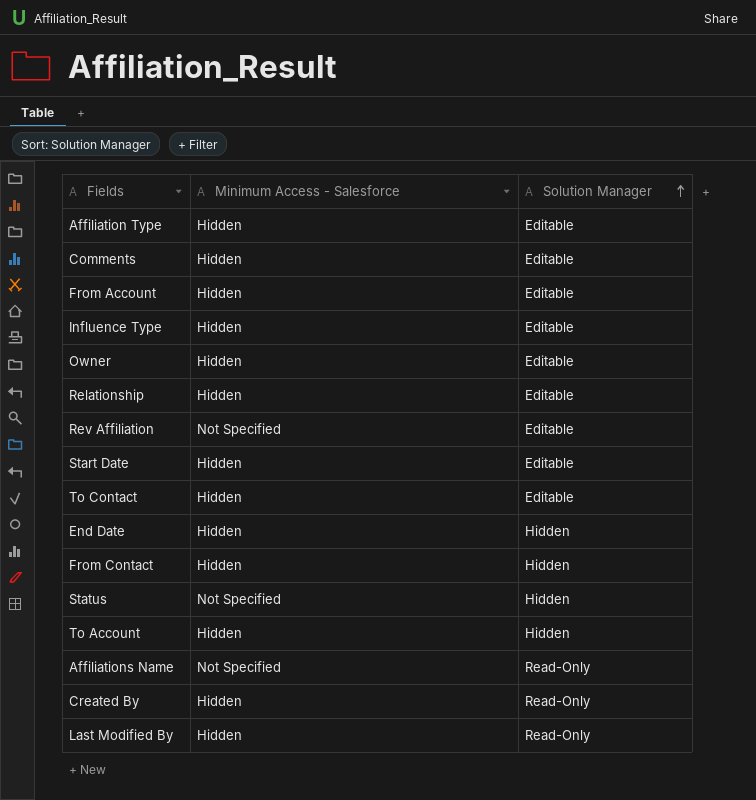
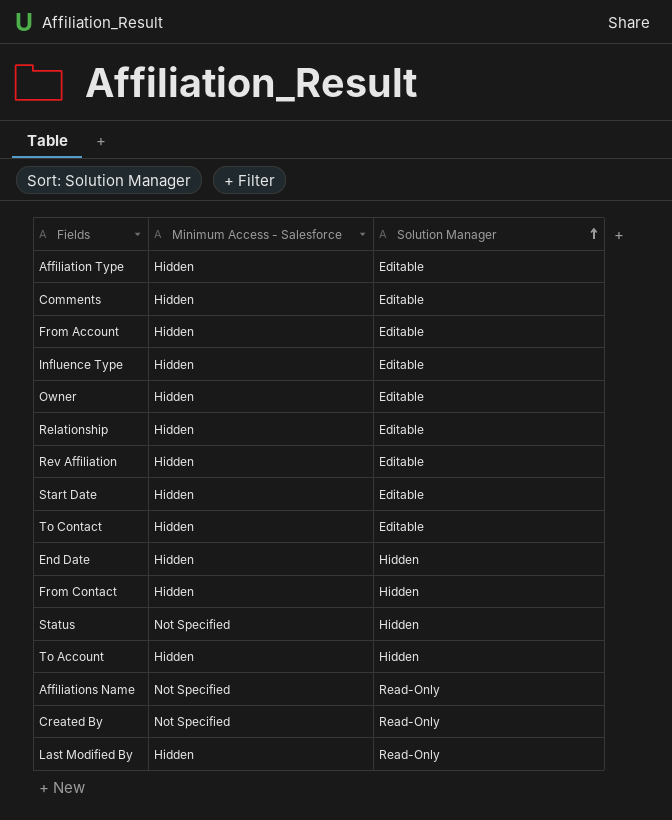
Rev Affiliation | Minimum Access - Salesforce: Not Specified -> Hidden
Created By | Minimum Access - Salesforce: Hidden -> Not Specified

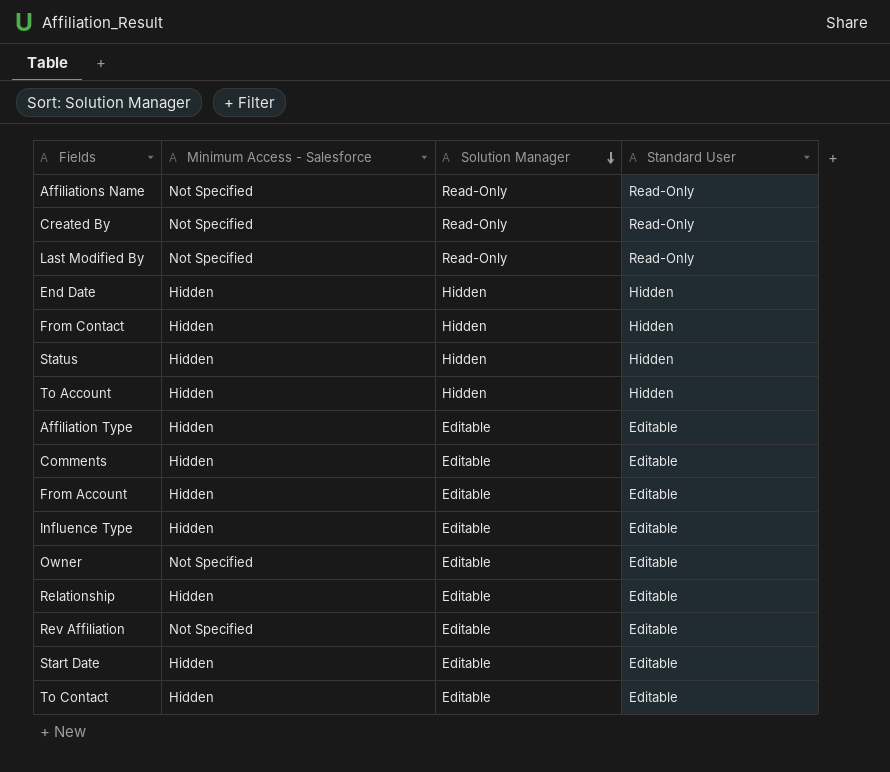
row order: Solution Manager ascending -> Solution Manager descending
column Standard User | position: none -> 4
Last Modified By | Minimum Access - Salesforce: Hidden -> Not Specified
Status | Minimum Access - Salesforce: Not Specified -> Hidden
Owner | Minimum Access - Salesforce: Hidden -> Not Specified
Rev Affiliation | Minimum Access - Salesforce: Hidden -> Not Specified

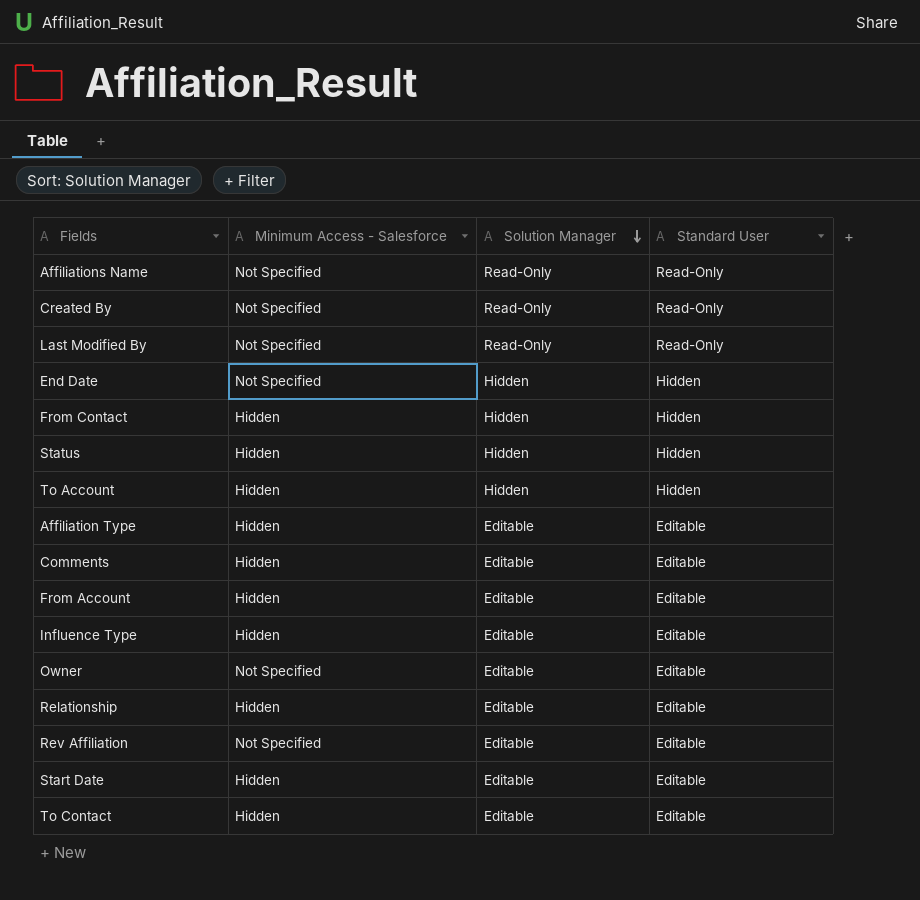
End Date | Minimum Access - Salesforce: Hidden -> Not Specified

